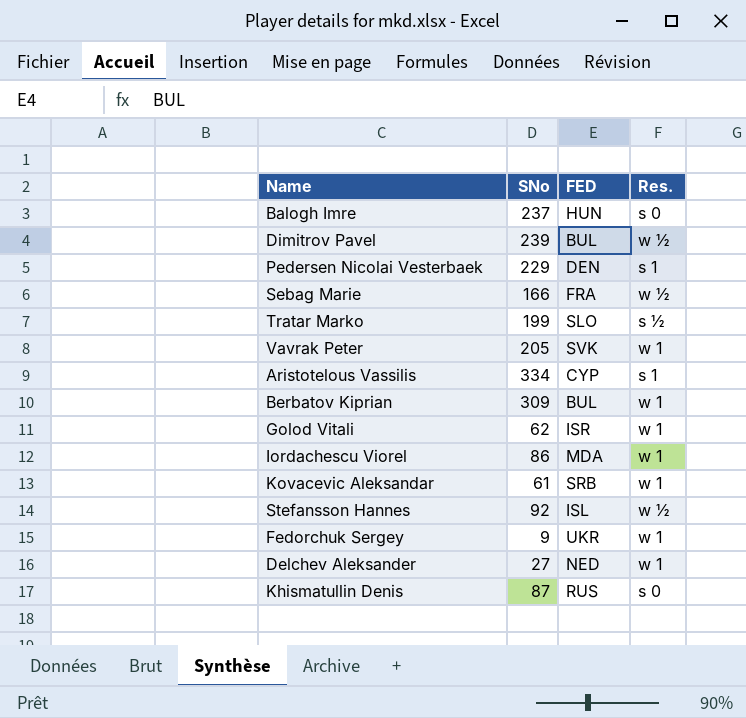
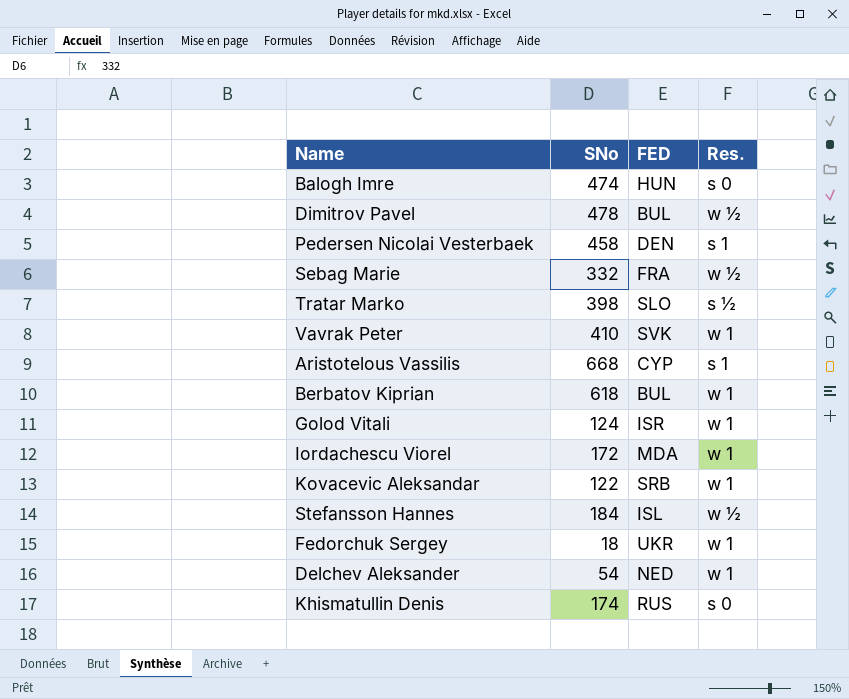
Balogh Imre | SNo: 237 -> 474
Dimitrov Pavel | SNo: 239 -> 478
Pedersen Nicolai Vesterbaek | SNo: 229 -> 458
Sebag Marie | SNo: 166 -> 332
Tratar Marko | SNo: 199 -> 398
Vavrak Peter | SNo: 205 -> 410
Aristotelous Vassilis | SNo: 334 -> 668
Berbatov Kiprian | SNo: 309 -> 618
Golod Vitali | SNo: 62 -> 124
Iordachescu Viorel | SNo: 86 -> 172
Kovacevic Aleksandar | SNo: 61 -> 122
Stefansson Hannes | SNo: 92 -> 184
Fedorchuk Sergey | SNo: 9 -> 18
Delchev Aleksander | SNo: 27 -> 54
Khismatullin Denis | SNo: 87 -> 174

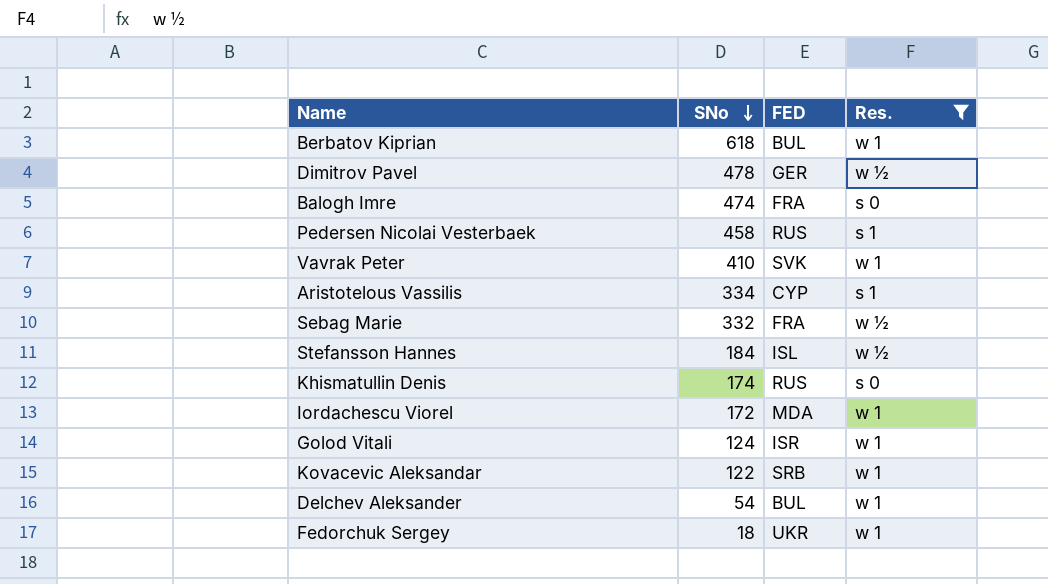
filter: none -> Res. != s ½
row order: none -> SNo descending
Dimitrov Pavel | FED: BUL -> GER
Balogh Imre | FED: HUN -> FRA
Pedersen Nicolai Vesterbaek | FED: DEN -> RUS
Aristotelous Vassilis | SNo: 668 -> 334
Delchev Aleksander | FED: NED -> BUL

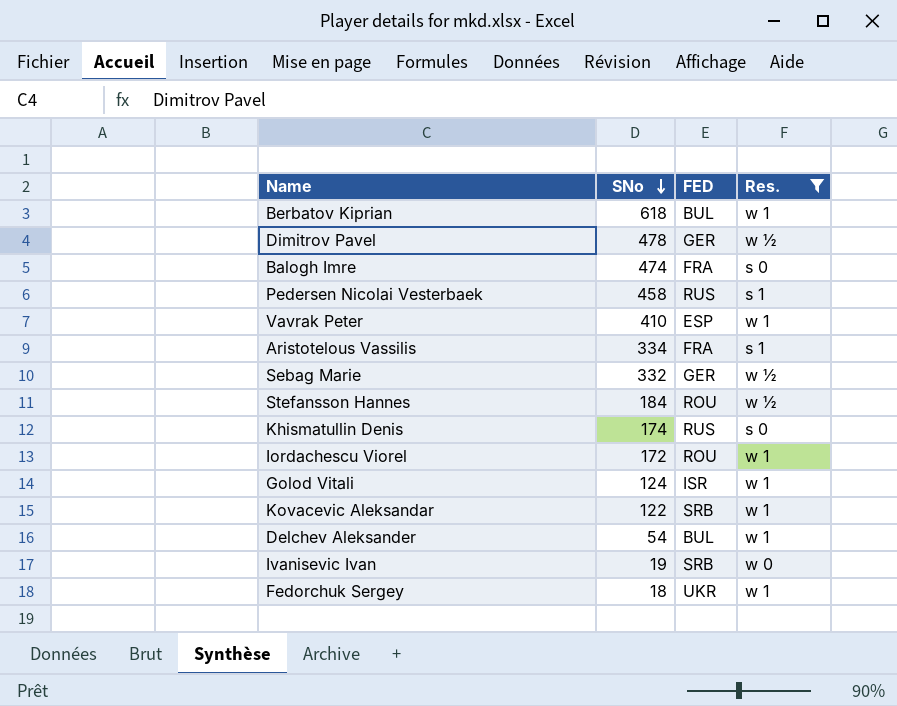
Vavrak Peter | FED: SVK -> ESP
Aristotelous Vassilis | FED: CYP -> FRA
Sebag Marie | FED: FRA -> GER
Stefansson Hannes | FED: ISL -> ROU
Iordachescu Viorel | FED: MDA -> ROU
row Ivanisevic Ivan: none -> 19 | SRB | w 0

